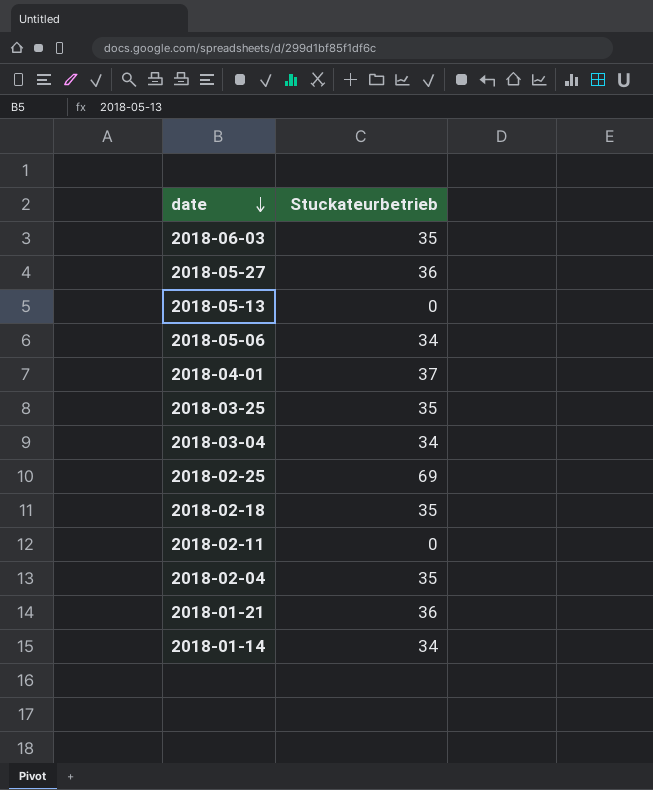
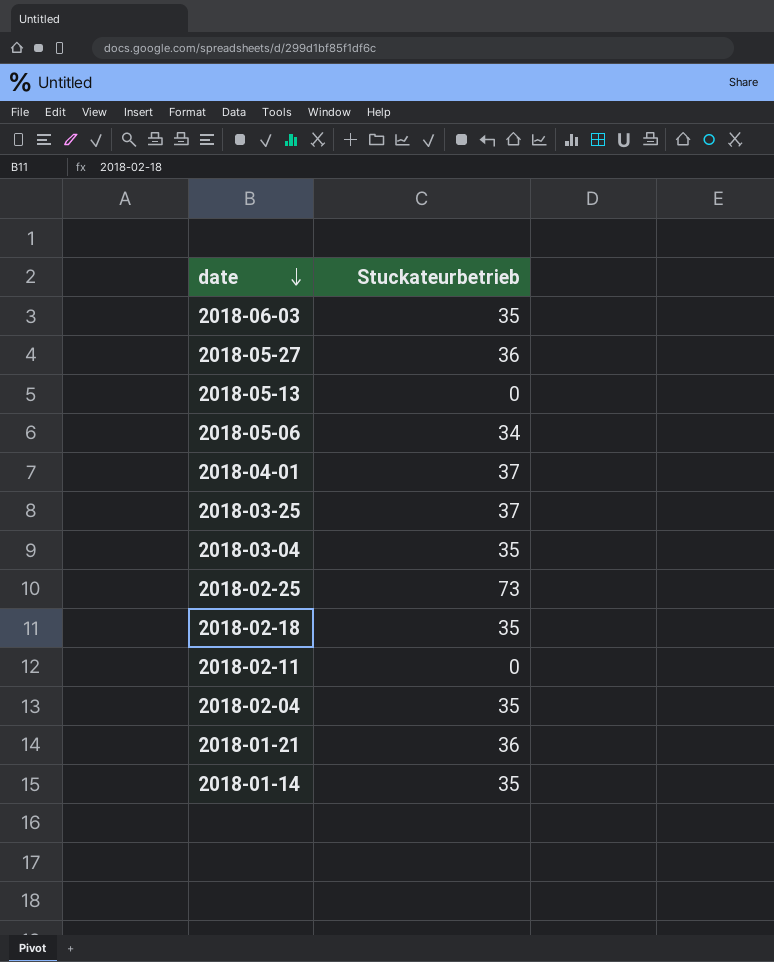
2018-03-25 | Stuckateurbetrieb: 35 -> 37
2018-03-04 | Stuckateurbetrieb: 34 -> 35
2018-02-25 | Stuckateurbetrieb: 69 -> 73
2018-01-14 | Stuckateurbetrieb: 34 -> 35

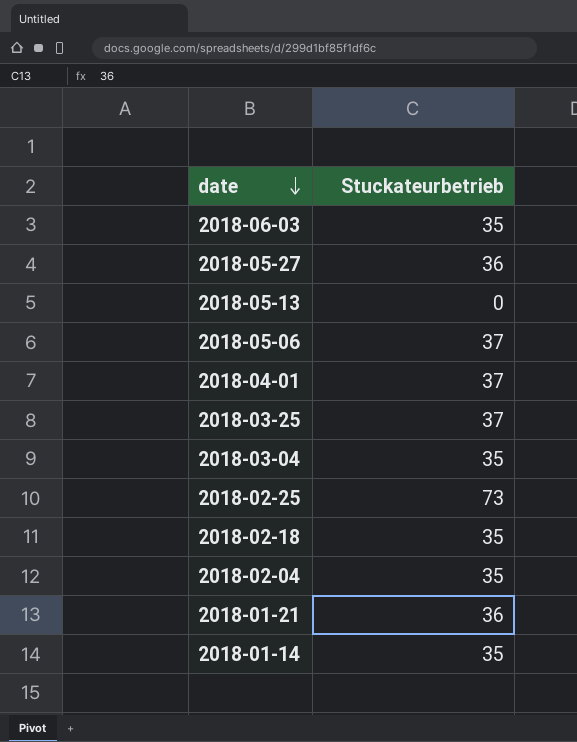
row 2018-02-11: 0 -> none
2018-05-06 | Stuckateurbetrieb: 34 -> 37

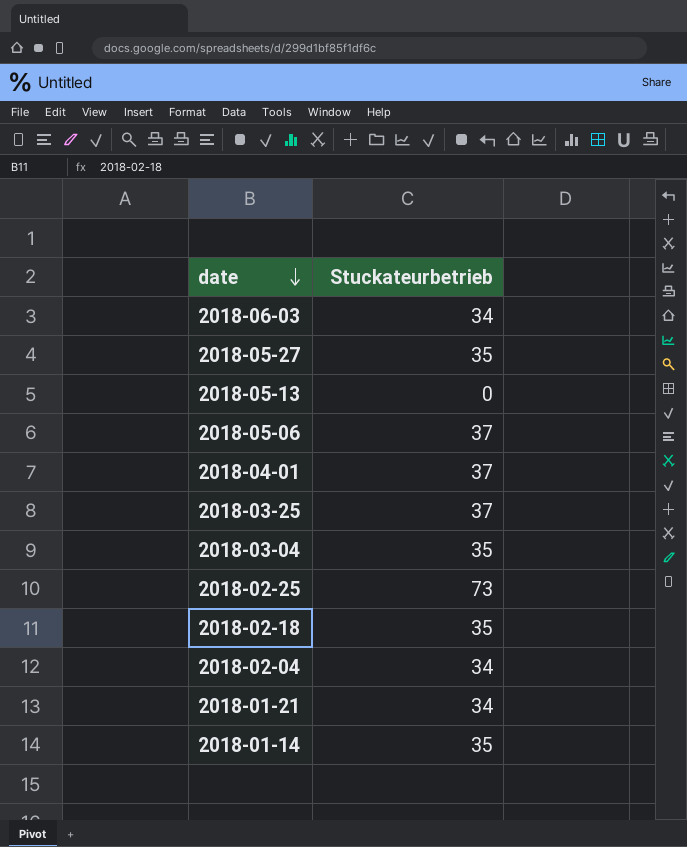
2018-06-03 | Stuckateurbetrieb: 35 -> 34
2018-05-27 | Stuckateurbetrieb: 36 -> 35
2018-02-04 | Stuckateurbetrieb: 35 -> 34
2018-01-21 | Stuckateurbetrieb: 36 -> 34

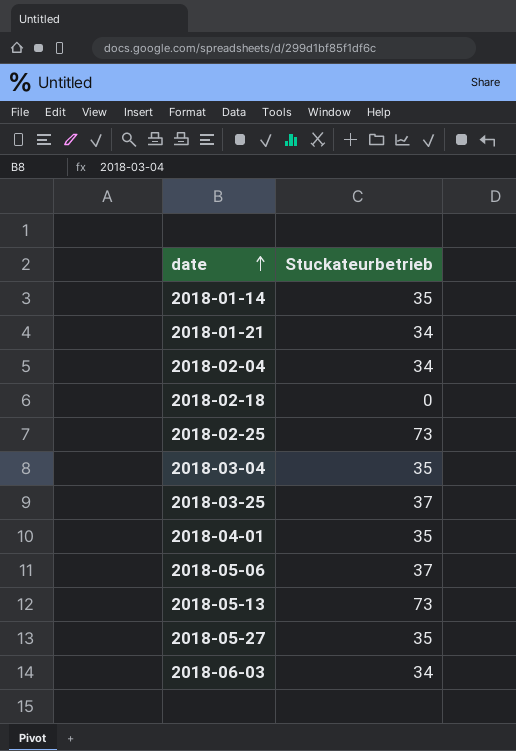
row order: date descending -> date ascending
2018-02-18 | Stuckateurbetrieb: 35 -> 0
2018-04-01 | Stuckateurbetrieb: 37 -> 35
2018-05-13 | Stuckateurbetrieb: 0 -> 73

